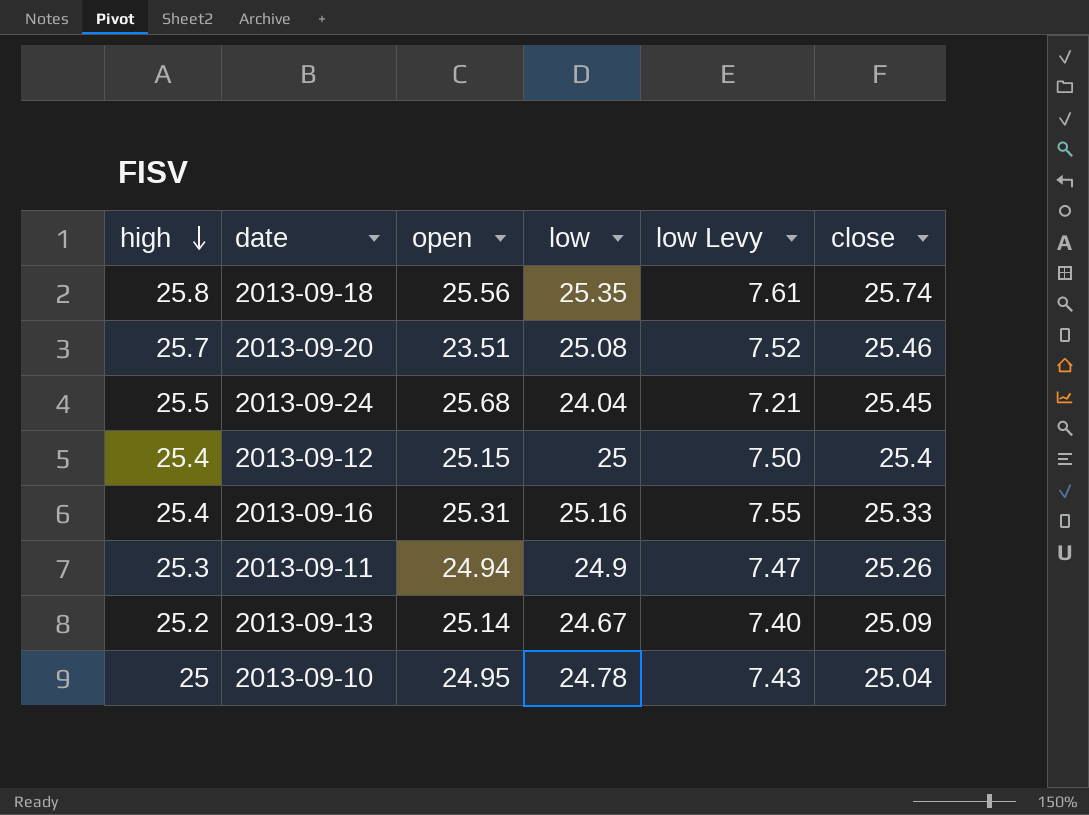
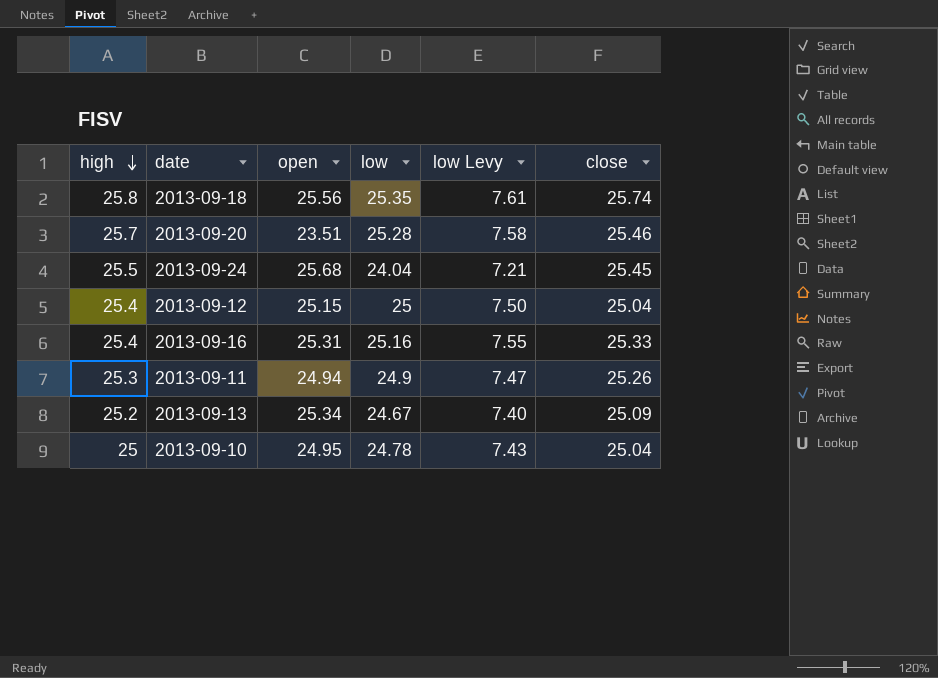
2013-09-20 | low: 25.08 -> 25.28
2013-09-20 | low Levy: 7.52 -> 7.58
2013-09-12 | close: 25.4 -> 25.04
2013-09-13 | open: 25.14 -> 25.34

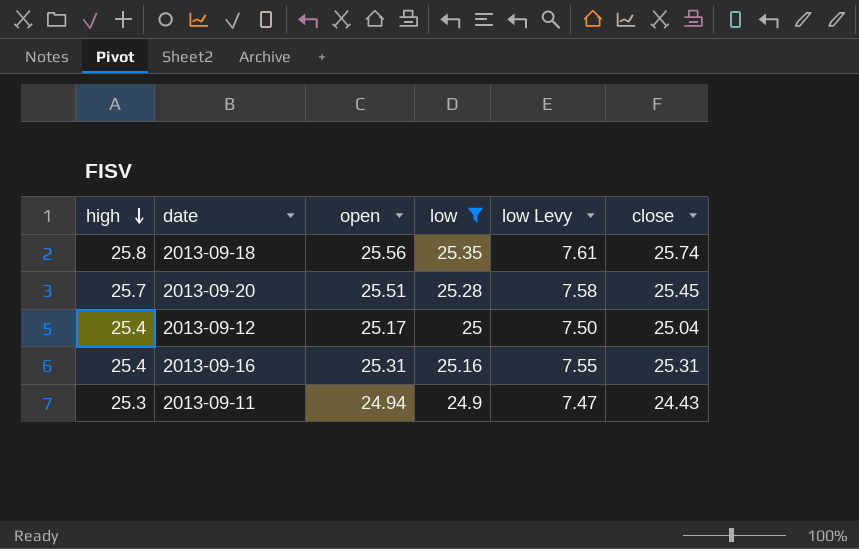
filter: none -> low >= 24.9
2013-09-20 | open: 23.51 -> 25.51
2013-09-20 | close: 25.46 -> 25.45
2013-09-12 | open: 25.15 -> 25.17
2013-09-16 | close: 25.33 -> 25.31
2013-09-11 | close: 25.26 -> 24.43

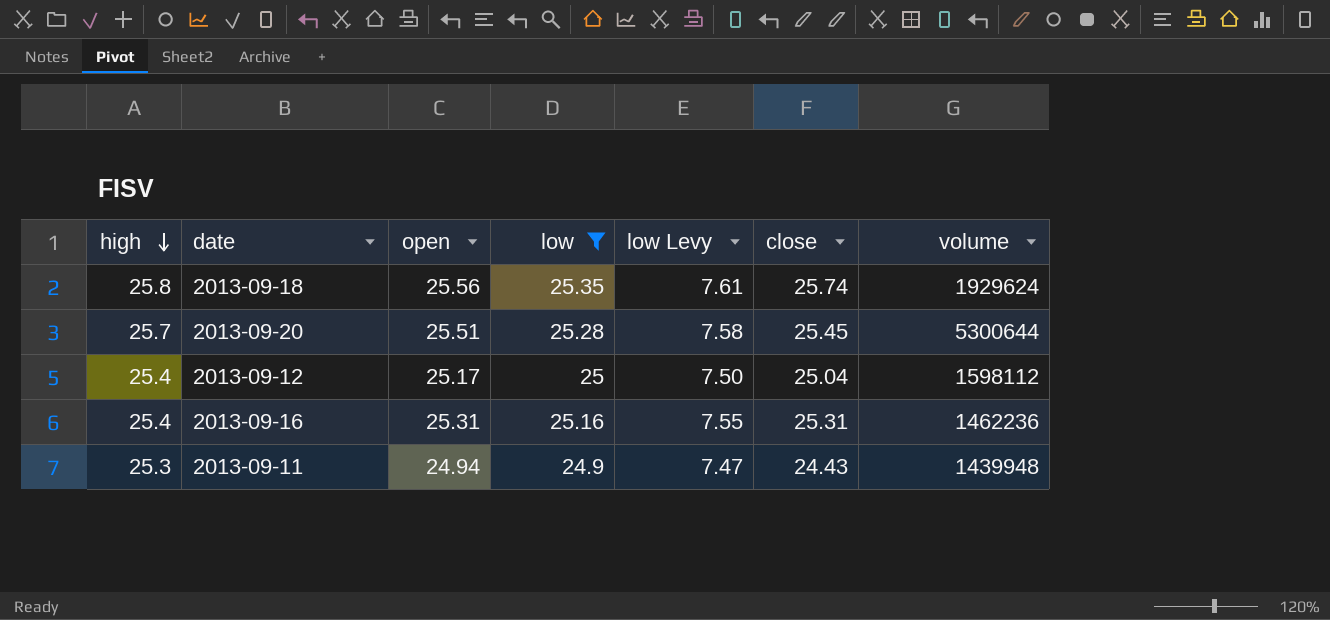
column volume | position: none -> 7

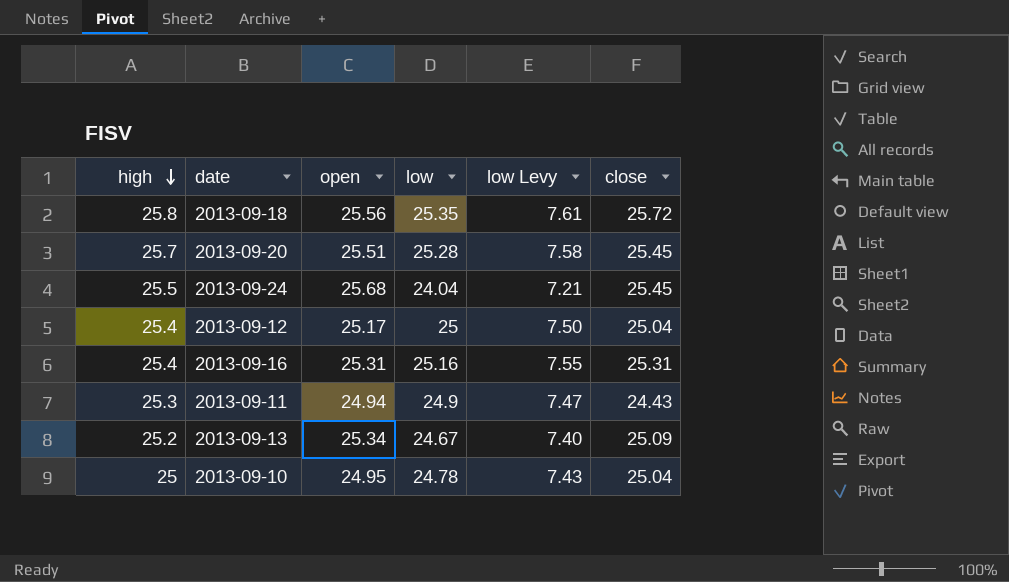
filter: low >= 24.9 -> none
column volume | position: 7 -> none
2013-09-18 | close: 25.74 -> 25.72

